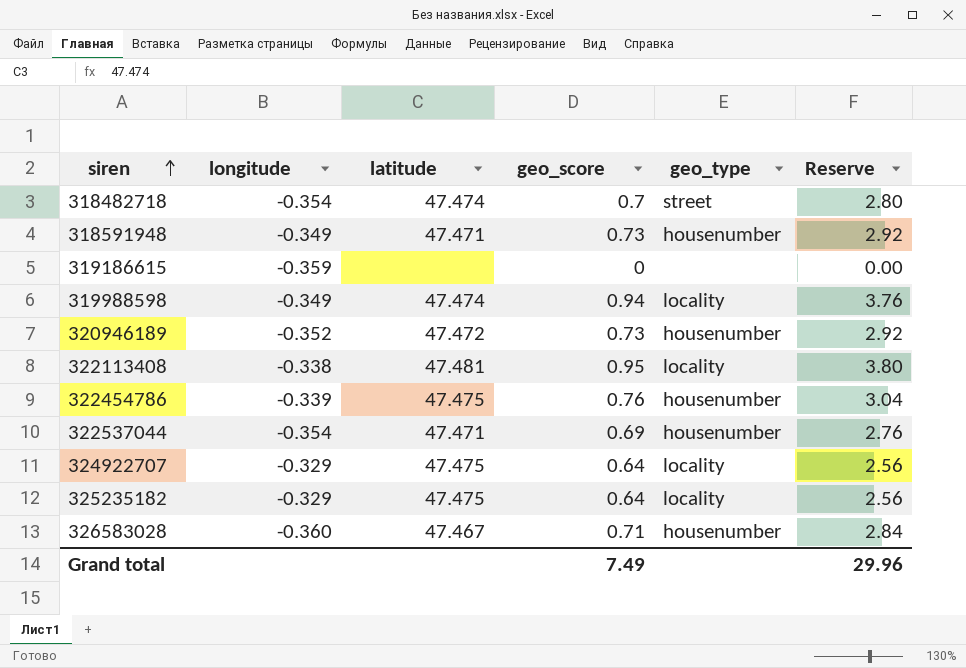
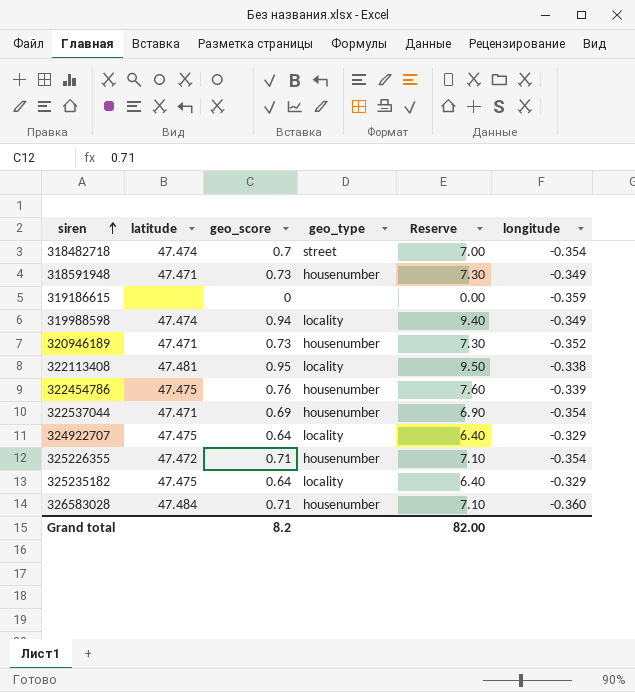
column Reserve | formula: [geo_score] * 4 -> [geo_score] * 10
column longitude | position: 2 -> 6
320946189 | latitude: 47.472 -> 47.471
row 325226355: none -> 47.472 | 0.71 | housenumber | 7.10 | -0.354
326583028 | latitude: 47.467 -> 47.484
Grand total | geo_score: 7.49 -> 8.2
Grand total | Reserve: 29.96 -> 82.00

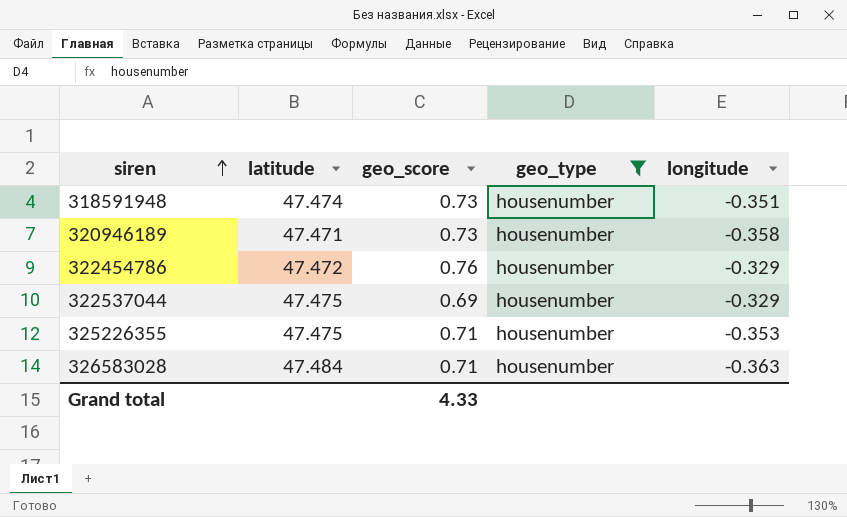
filter: none -> geo_type = housenumber
column Reserve | formula: [geo_score] * 10 -> none
318591948 | latitude: 47.471 -> 47.474
318591948 | longitude: -0.349 -> -0.351
320946189 | longitude: -0.352 -> -0.358
322454786 | latitude: 47.475 -> 47.472
322454786 | longitude: -0.339 -> -0.329
322537044 | latitude: 47.471 -> 47.475
322537044 | longitude: -0.354 -> -0.329
325226355 | latitude: 47.472 -> 47.475
325226355 | longitude: -0.354 -> -0.353
326583028 | longitude: -0.360 -> -0.363
Grand total | geo_score: 8.2 -> 4.33

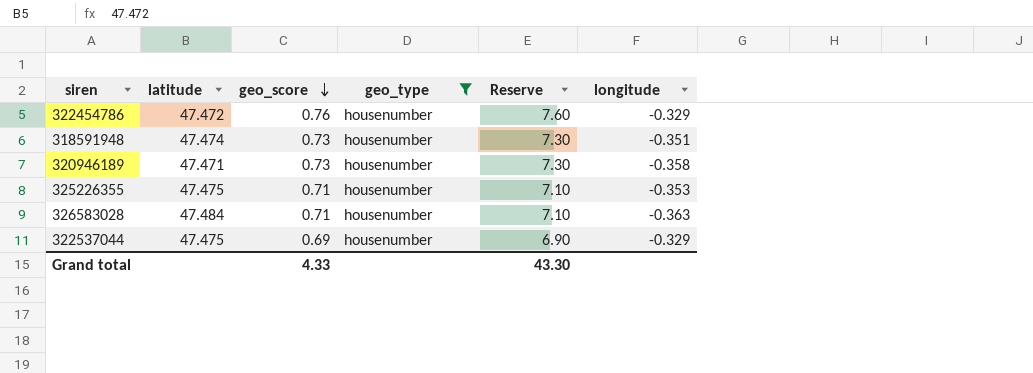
row order: siren ascending -> geo_score descending
column Reserve | formula: none -> [geo_score] * 10

